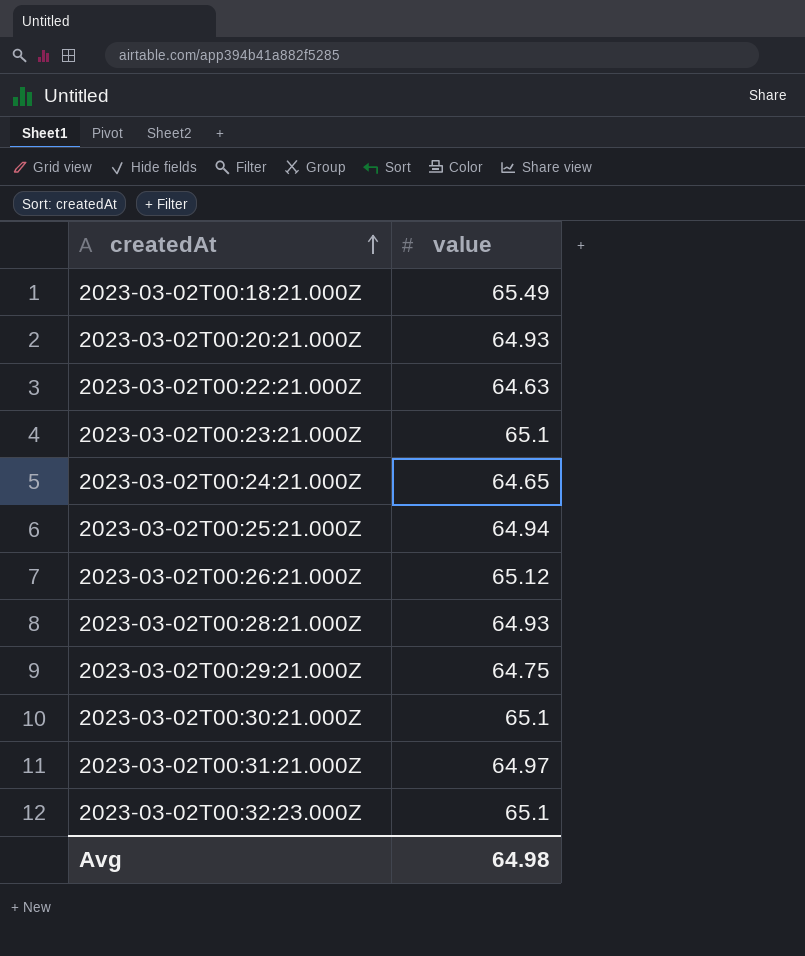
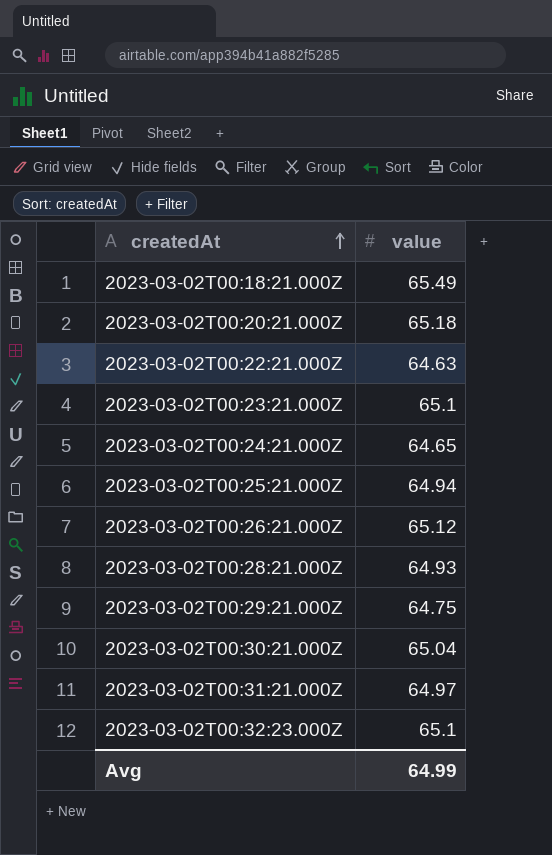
2023-03-02T00:20:21.000Z | value: 64.93 -> 65.18
2023-03-02T00:30:21.000Z | value: 65.1 -> 65.04
Avg | value: 64.98 -> 64.99

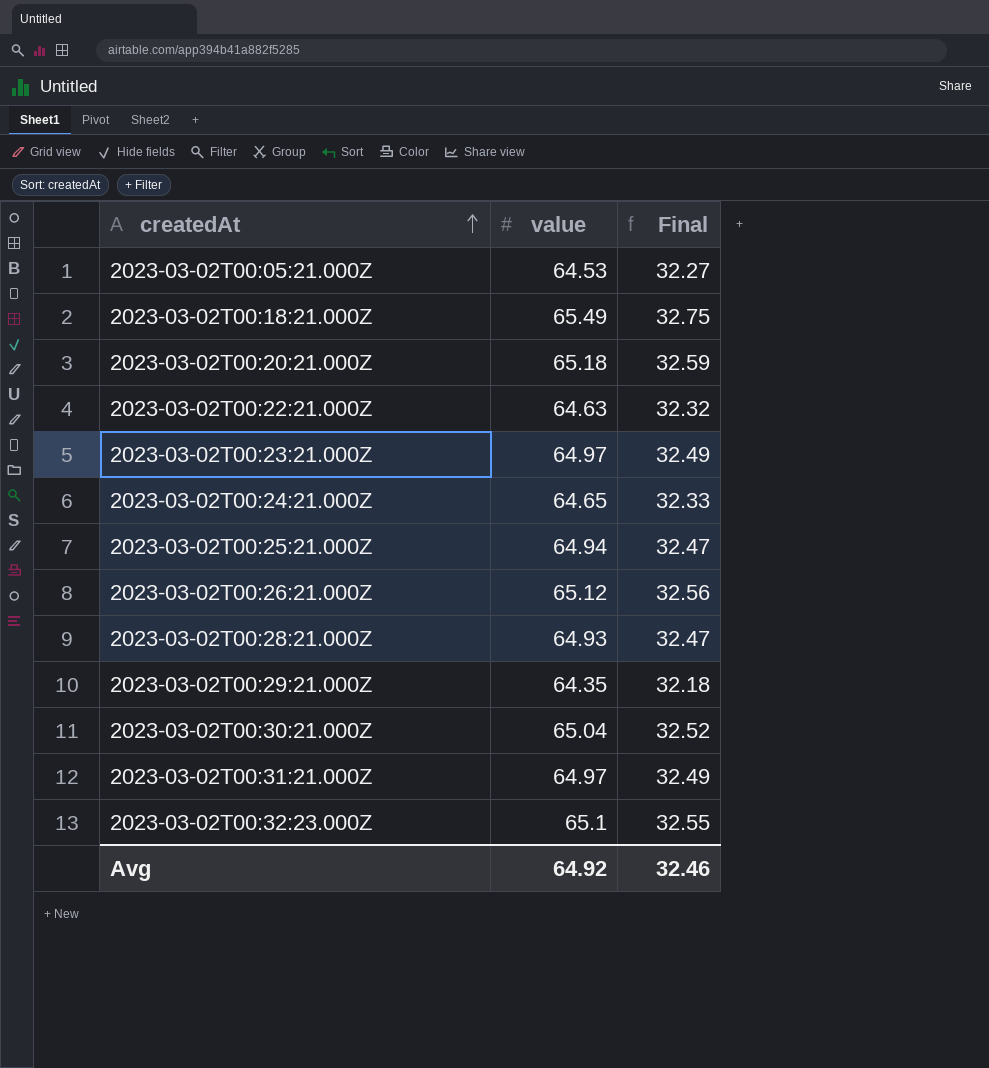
column Final | formula: none -> [value] * 0.5
row 2023-03-02T00:05:21.000Z: none -> 64.53 | 32.27
2023-03-02T00:23:21.000Z | value: 65.1 -> 64.97
2023-03-02T00:29:21.000Z | value: 64.75 -> 64.35
Avg | value: 64.99 -> 64.92

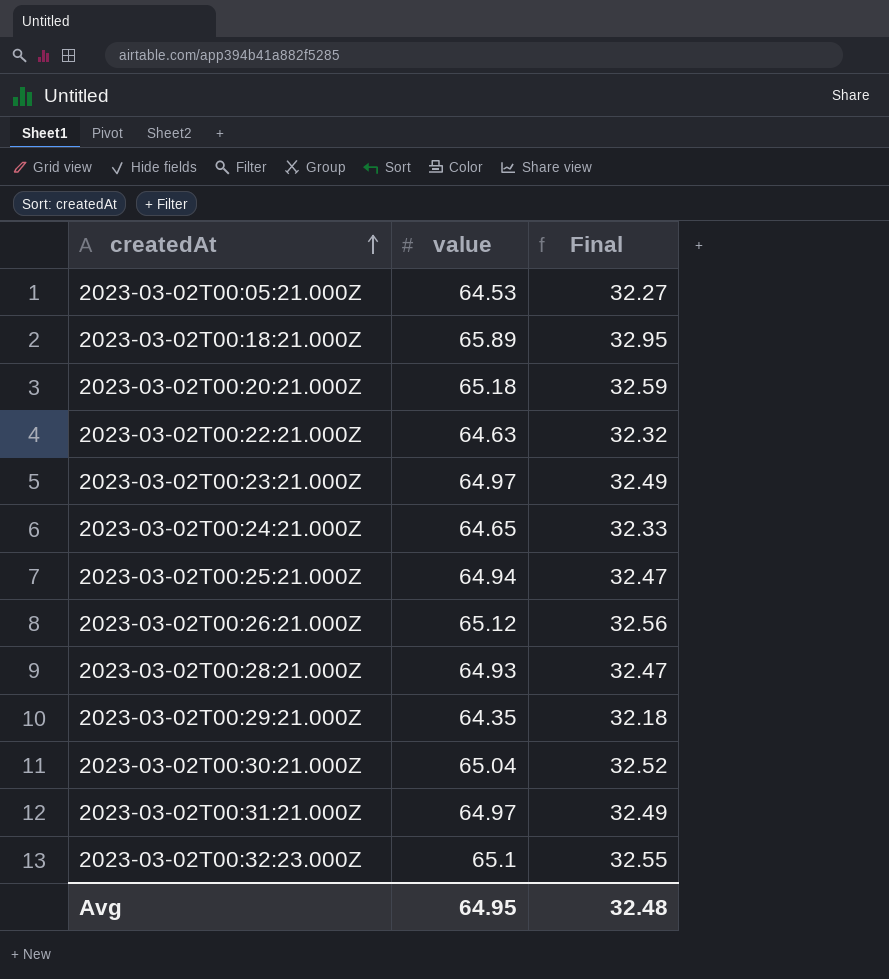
2023-03-02T00:18:21.000Z | value: 65.49 -> 65.89
2023-03-02T00:18:21.000Z | Final: 32.75 -> 32.95
Avg | value: 64.92 -> 64.95
Avg | Final: 32.46 -> 32.48

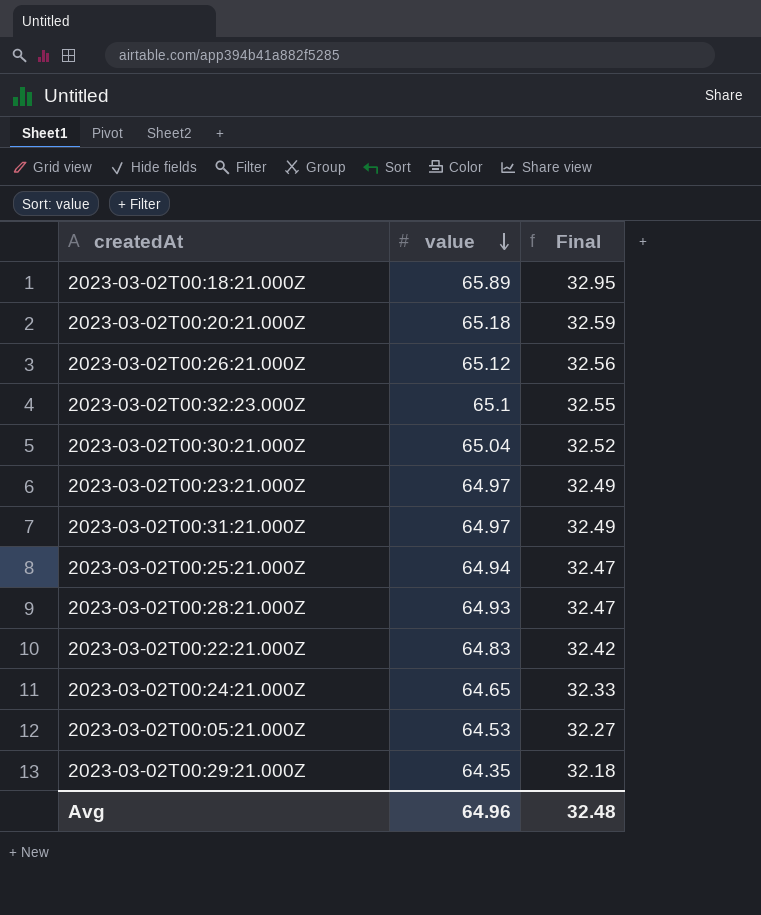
row order: createdAt ascending -> value descending
2023-03-02T00:22:21.000Z | value: 64.63 -> 64.83
2023-03-02T00:22:21.000Z | Final: 32.32 -> 32.42
Avg | value: 64.95 -> 64.96

